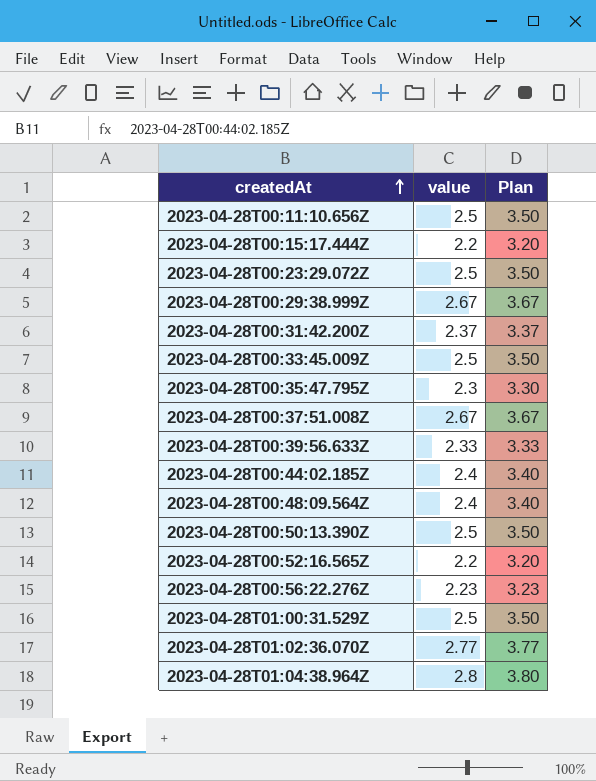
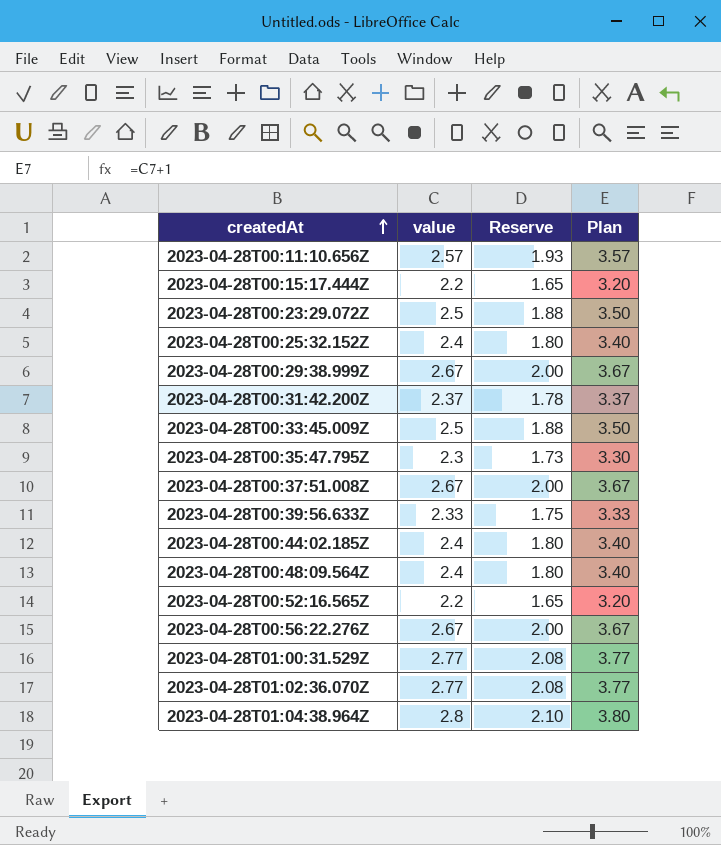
column Reserve | formula: none -> [value] * 0.75
row 2023-04-28T00:50:13.390Z: 2.5 | 3.50 -> none
2023-04-28T00:11:10.656Z | value: 2.5 -> 2.57
2023-04-28T00:11:10.656Z | Plan: 3.50 -> 3.57
row 2023-04-28T00:25:32.152Z: none -> 2.4 | 1.80 | 3.40
2023-04-28T00:56:22.276Z | value: 2.23 -> 2.67
2023-04-28T00:56:22.276Z | Plan: 3.23 -> 3.67
2023-04-28T01:00:31.529Z | value: 2.5 -> 2.77
2023-04-28T01:00:31.529Z | Plan: 3.50 -> 3.77

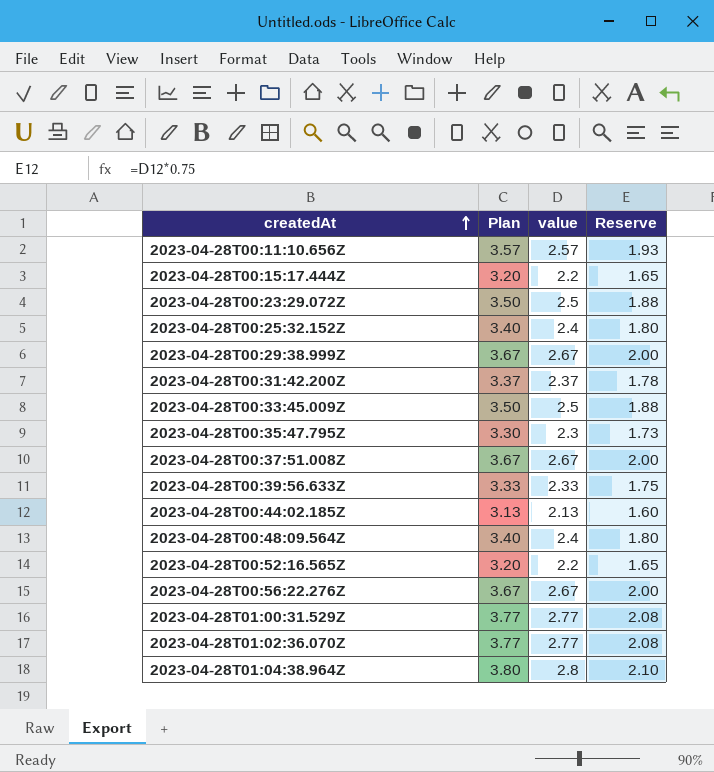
column Plan | position: 4 -> 2
2023-04-28T00:44:02.185Z | Plan: 3.40 -> 3.13
2023-04-28T00:44:02.185Z | value: 2.4 -> 2.13
2023-04-28T00:44:02.185Z | Reserve: 1.80 -> 1.60

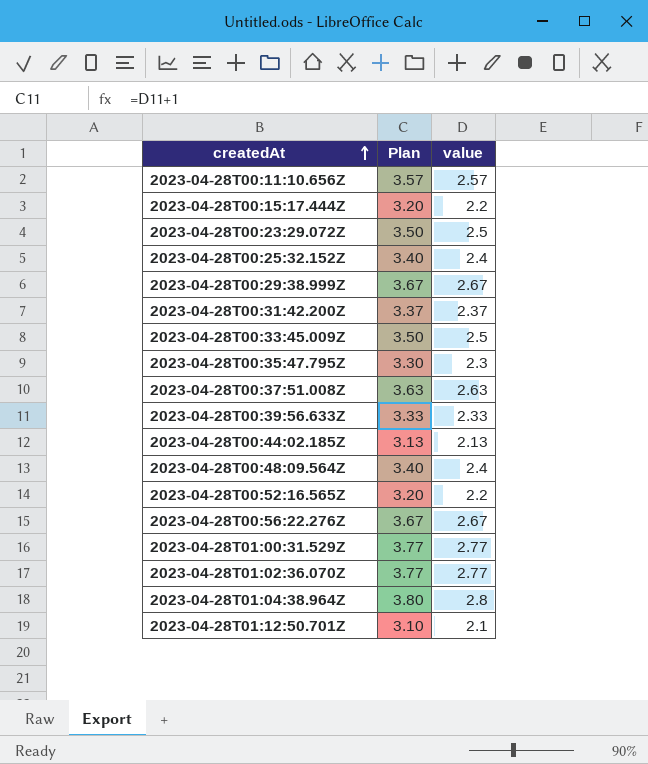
column Reserve | formula: [value] * 0.75 -> none
2023-04-28T00:37:51.008Z | Plan: 3.67 -> 3.63
2023-04-28T00:37:51.008Z | value: 2.67 -> 2.63
row 2023-04-28T01:12:50.701Z: none -> 3.10 | 2.1

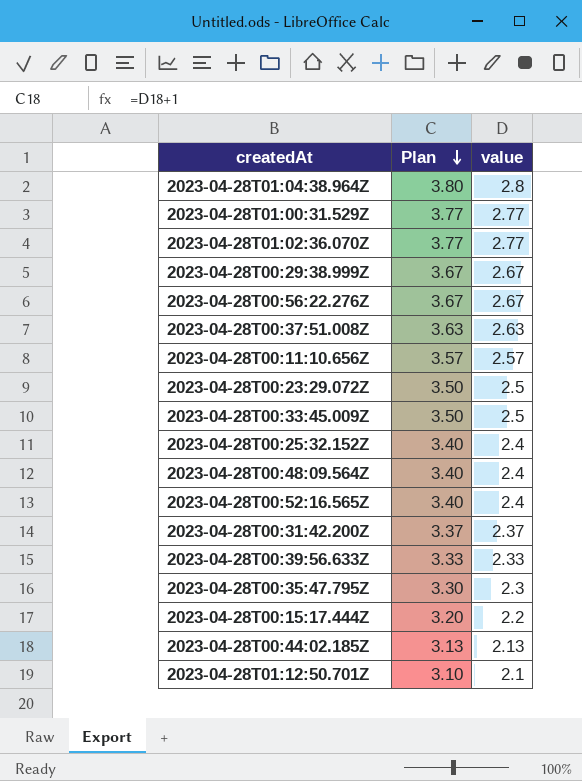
row order: createdAt ascending -> Plan descending
2023-04-28T00:52:16.565Z | Plan: 3.20 -> 3.40
2023-04-28T00:52:16.565Z | value: 2.2 -> 2.4

